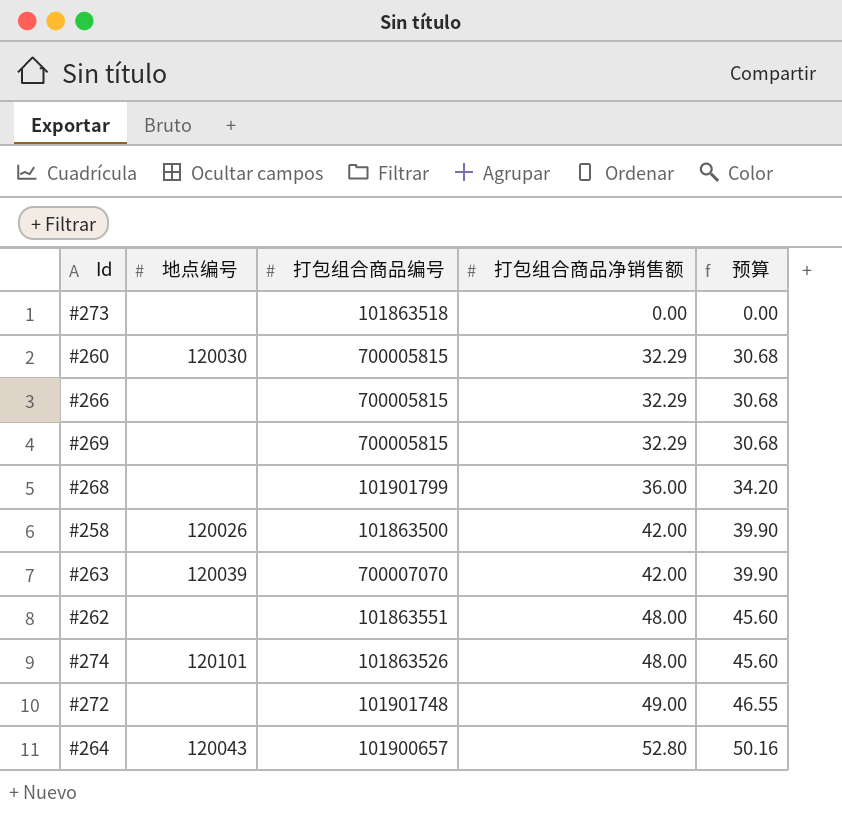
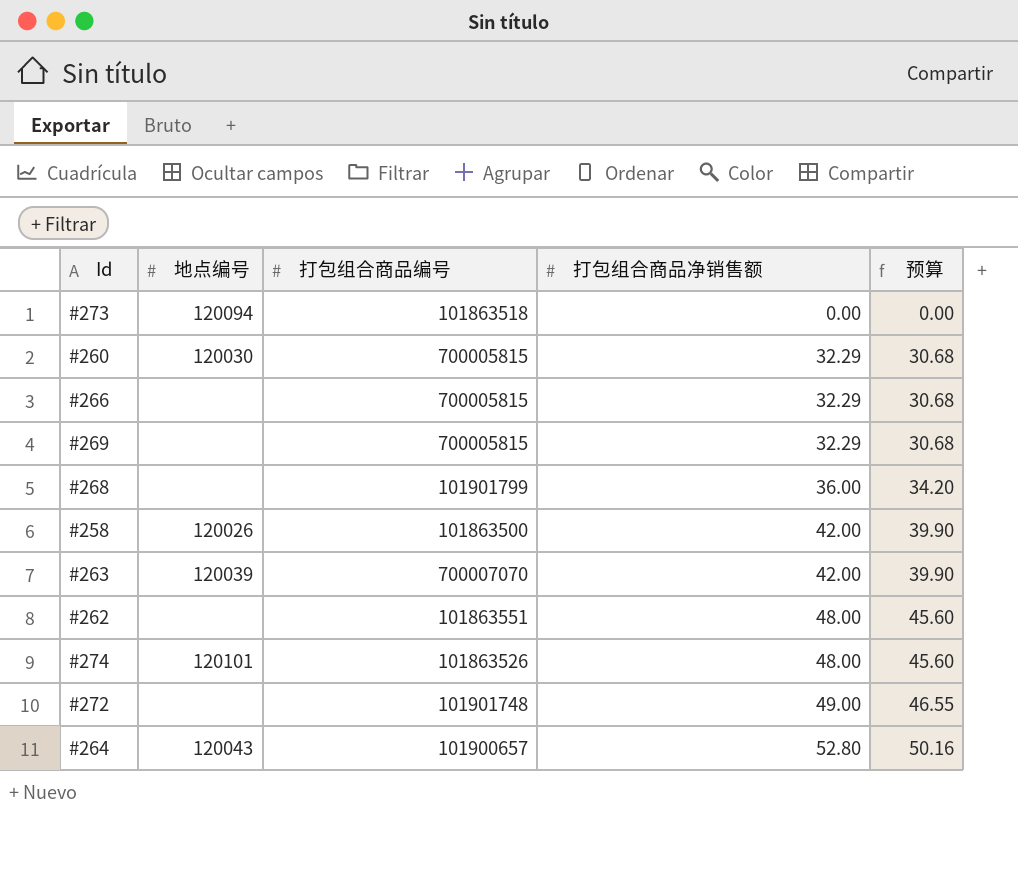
#273 | 地点编号: none -> 120094

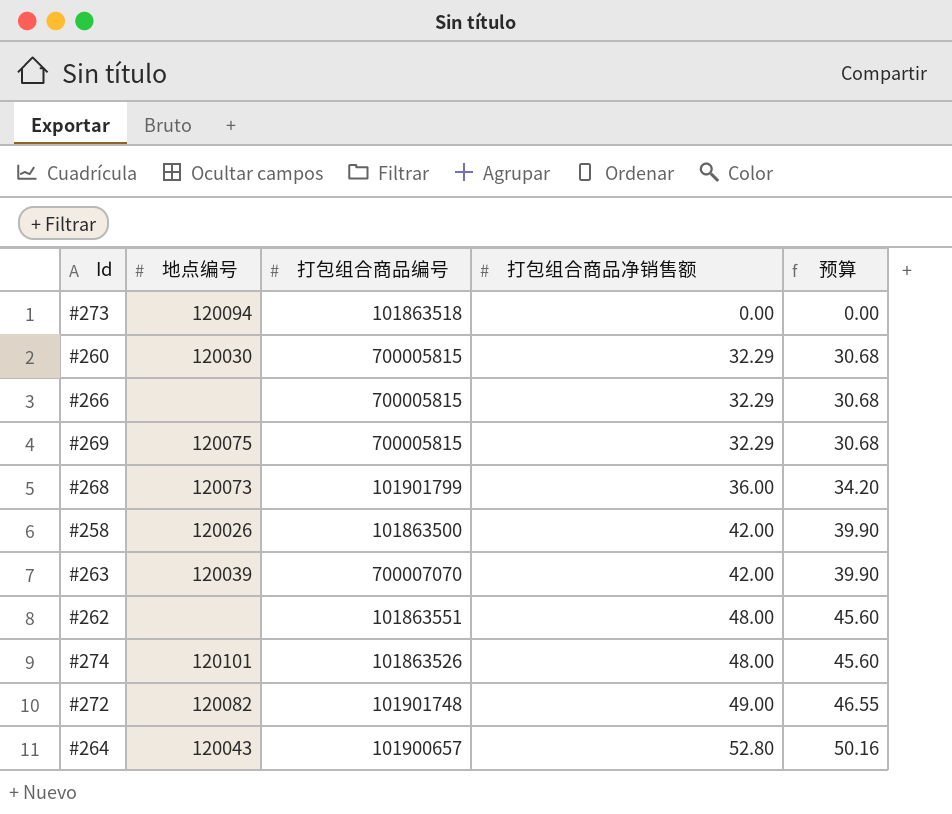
#269 | 地点编号: none -> 120075
#268 | 地点编号: none -> 120073
#272 | 地点编号: none -> 120082

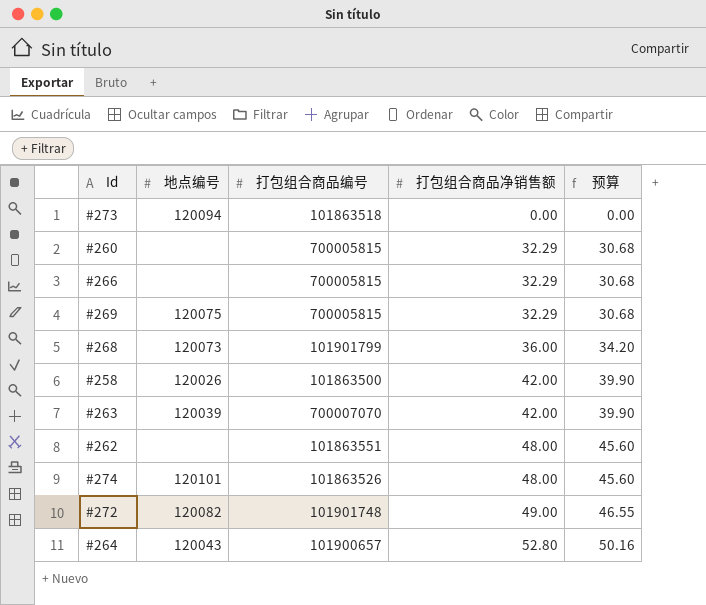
#260 | 地点编号: 120030 -> none

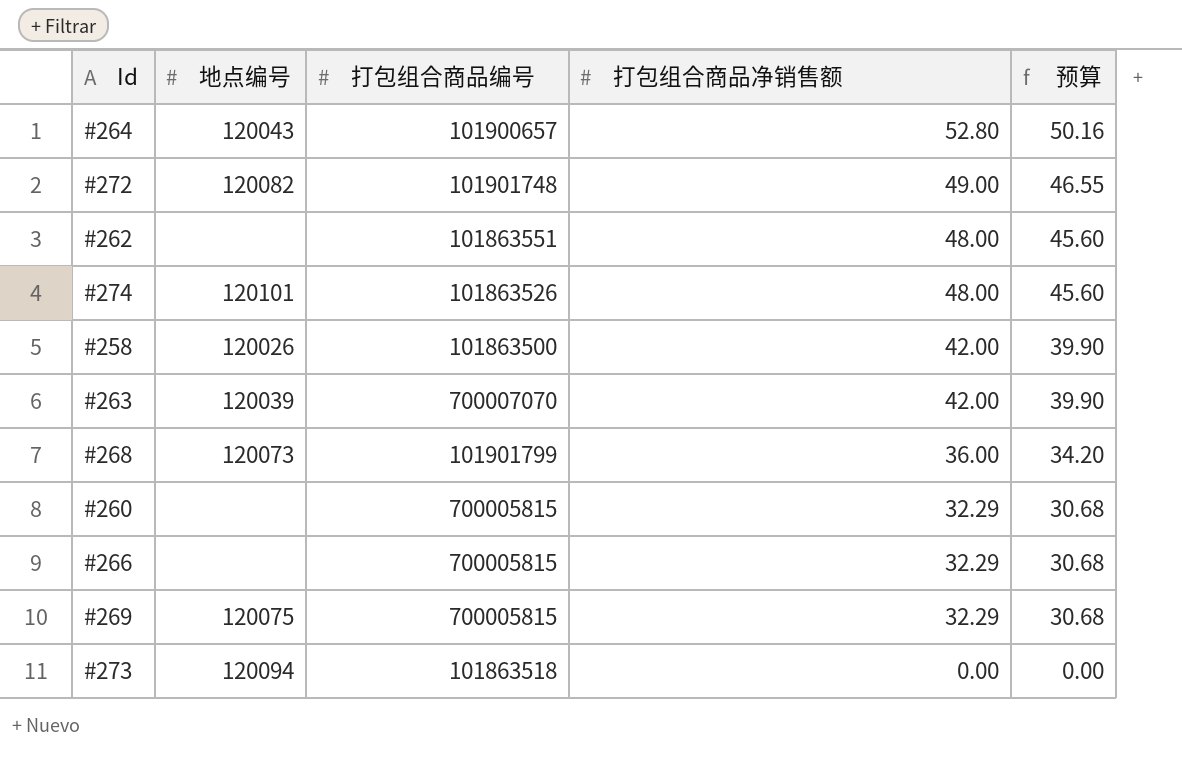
row order: 打包组合商品净销售额 ascending -> 打包组合商品净销售额 descending

